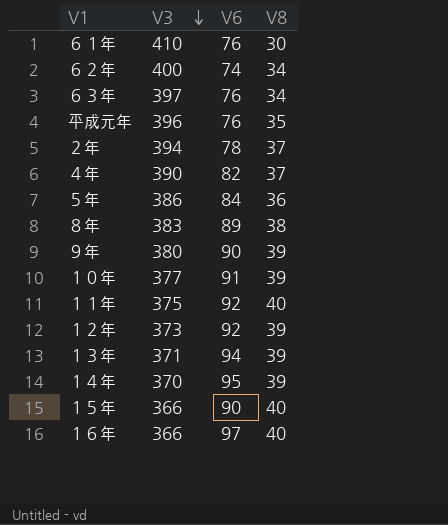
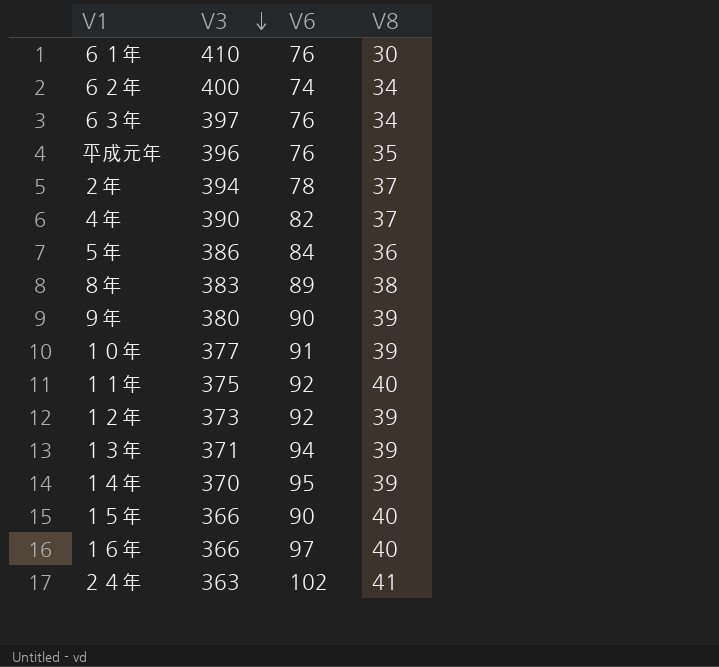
row ２４年: none -> 363 | 102 | 41

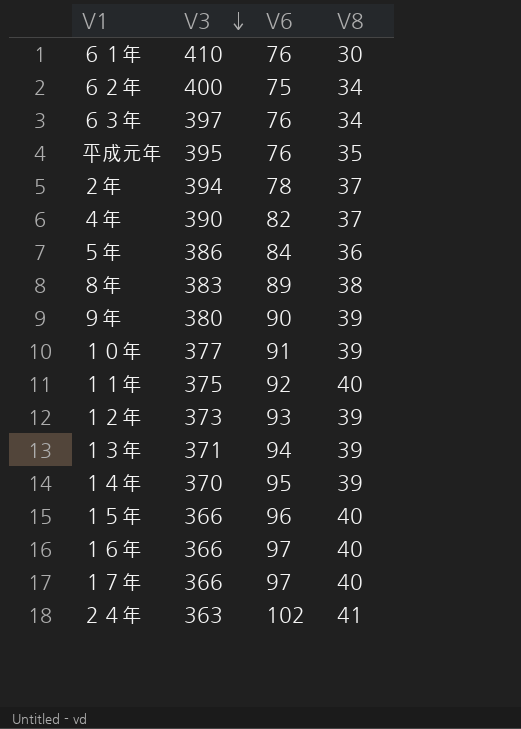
６２年 | V6: 74 -> 75
平成元年 | V3: 396 -> 395
１２年 | V6: 92 -> 93
１５年 | V6: 90 -> 96
row １７年: none -> 366 | 97 | 40

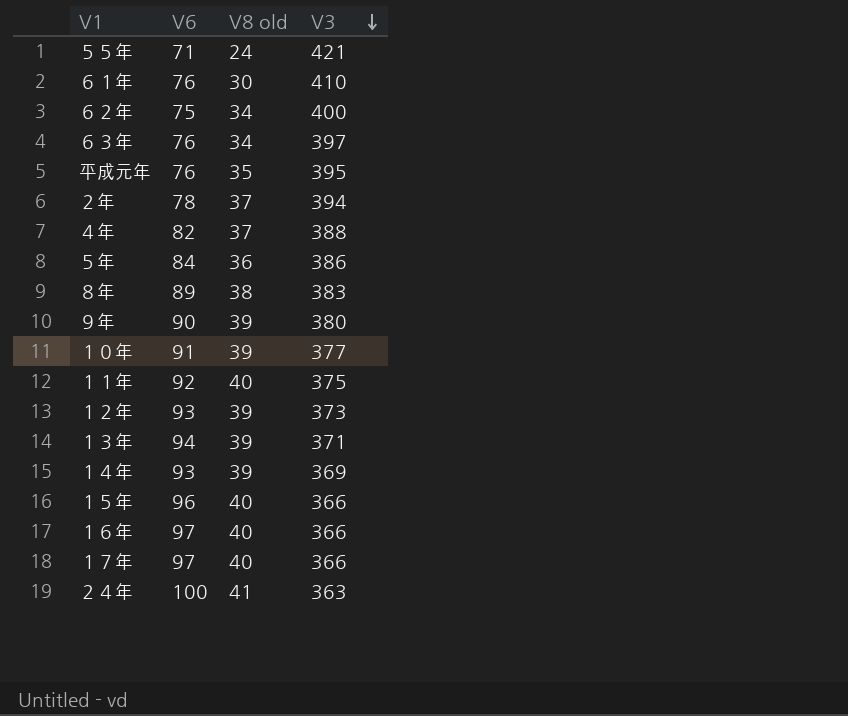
column name: V8 -> V8 old
column V3 | position: 2 -> 4
row ５５年: none -> 71 | 24 | 421
４年 | V3: 390 -> 388
１４年 | V6: 95 -> 93
１４年 | V3: 370 -> 369
２４年 | V6: 102 -> 100

